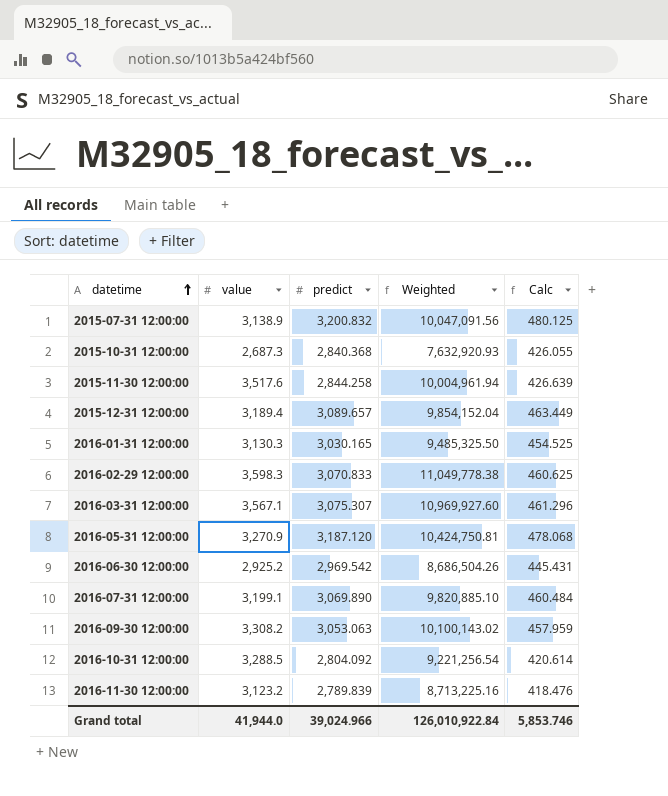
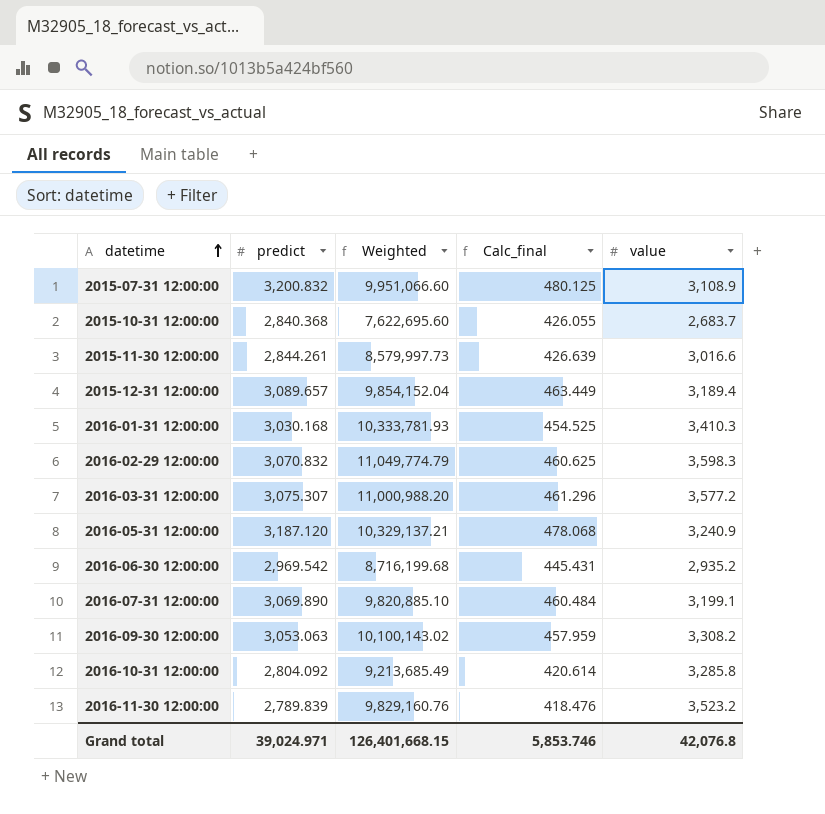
column name: Calc -> Calc_final
column value | position: 2 -> 5
2015-07-31 12:00:00 | Weighted: 10,047,091.56 -> 9,951,066.60
2015-07-31 12:00:00 | value: 3,138.9 -> 3,108.9
2015-10-31 12:00:00 | Weighted: 7,632,920.93 -> 7,622,695.60
2015-10-31 12:00:00 | value: 2,687.3 -> 2,683.7
2015-11-30 12:00:00 | predict: 2,844.258 -> 2,844.261
2015-11-30 12:00:00 | Weighted: 10,004,961.94 -> 8,579,997.73
2015-11-30 12:00:00 | value: 3,517.6 -> 3,016.6
2016-01-31 12:00:00 | predict: 3,030.165 -> 3,030.168
2016-01-31 12:00:00 | Weighted: 9,485,325.50 -> 10,333,781.93
2016-01-31 12:00:00 | value: 3,130.3 -> 3,410.3
2016-02-29 12:00:00 | predict: 3,070.833 -> 3,070.832
2016-02-29 12:00:00 | Weighted: 11,049,778.38 -> 11,049,774.79
2016-03-31 12:00:00 | Weighted: 10,969,927.60 -> 11,000,988.20
2016-03-31 12:00:00 | value: 3,567.1 -> 3,577.2
2016-05-31 12:00:00 | Weighted: 10,424,750.81 -> 10,329,137.21
2016-05-31 12:00:00 | value: 3,270.9 -> 3,240.9
2016-06-30 12:00:00 | Weighted: 8,686,504.26 -> 8,716,199.68
2016-06-30 12:00:00 | value: 2,925.2 -> 2,935.2
2016-10-31 12:00:00 | Weighted: 9,221,256.54 -> 9,213,685.49
2016-10-31 12:00:00 | value: 3,288.5 -> 3,285.8
2016-11-30 12:00:00 | Weighted: 8,713,225.16 -> 9,829,160.76
2016-11-30 12:00:00 | value: 3,123.2 -> 3,523.2
Grand total | predict: 39,024.966 -> 39,024.971
Grand total | Weighted: 126,010,922.84 -> 126,401,668.15
Grand total | value: 41,944.0 -> 42,076.8

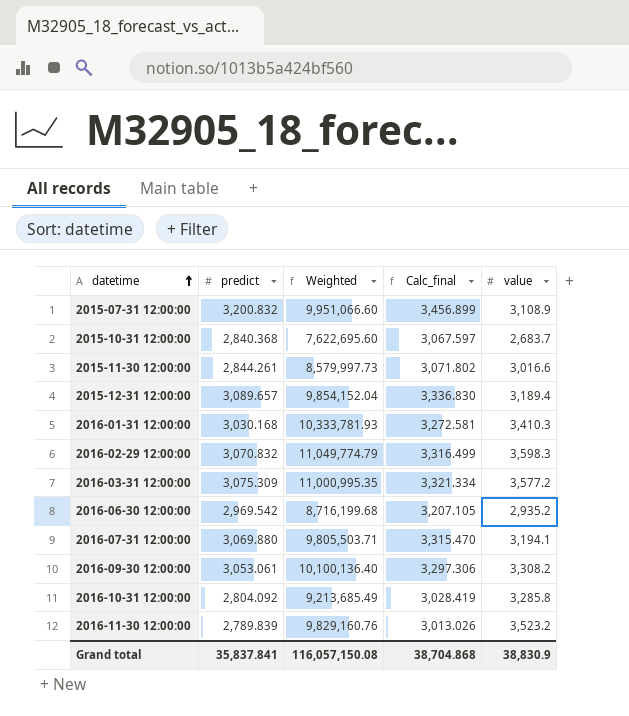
column Calc_final | formula: [predict] * 0.15 -> [predict] * 1.08
row 2016-05-31 12:00:00: 3,187.120 | 10,329,137.21 | 478.068 | 3,240.9 -> none
2016-03-31 12:00:00 | predict: 3,075.307 -> 3,075.309
2016-03-31 12:00:00 | Weighted: 11,000,988.20 -> 11,000,995.35
2016-07-31 12:00:00 | predict: 3,069.890 -> 3,069.880
2016-07-31 12:00:00 | Weighted: 9,820,885.10 -> 9,805,503.71
2016-07-31 12:00:00 | value: 3,199.1 -> 3,194.1
2016-09-30 12:00:00 | predict: 3,053.063 -> 3,053.061
2016-09-30 12:00:00 | Weighted: 10,100,143.02 -> 10,100,136.40
Grand total | predict: 39,024.971 -> 35,837.841
Grand total | Weighted: 126,401,668.15 -> 116,057,150.08
Grand total | Calc_final: 5,853.746 -> 38,704.868
Grand total | value: 42,076.8 -> 38,830.9

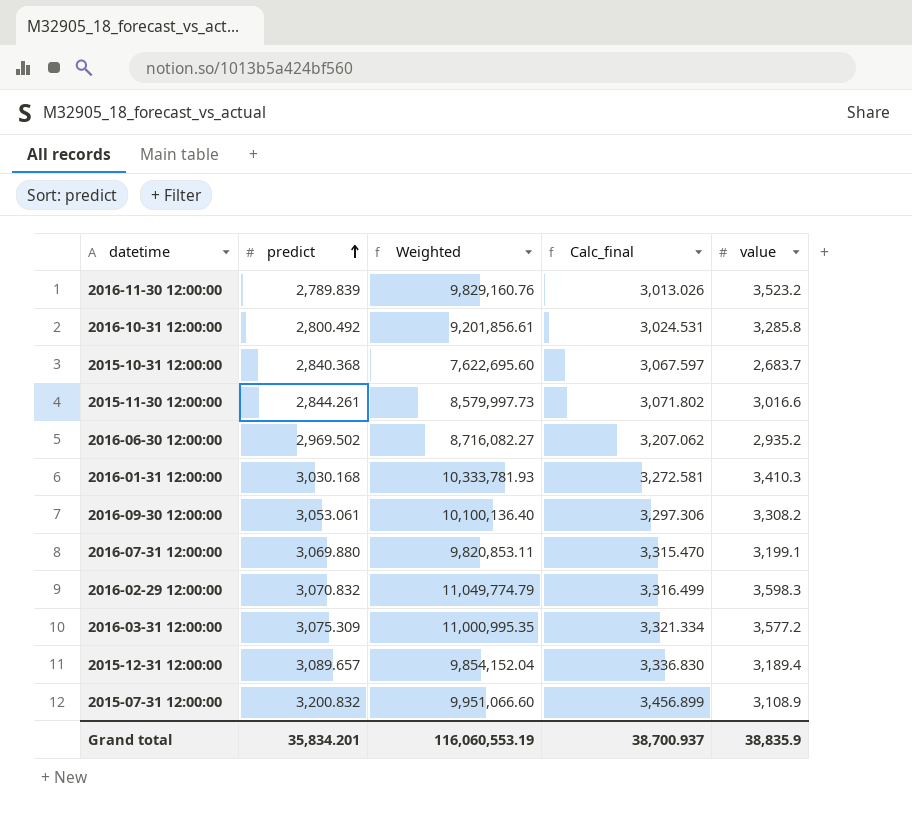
row order: datetime ascending -> predict ascending
2016-10-31 12:00:00 | predict: 2,804.092 -> 2,800.492
2016-10-31 12:00:00 | Weighted: 9,213,685.49 -> 9,201,856.61
2016-10-31 12:00:00 | Calc_final: 3,028.419 -> 3,024.531
2016-06-30 12:00:00 | predict: 2,969.542 -> 2,969.502
2016-06-30 12:00:00 | Weighted: 8,716,199.68 -> 8,716,082.27
2016-06-30 12:00:00 | Calc_final: 3,207.105 -> 3,207.062
2016-07-31 12:00:00 | Weighted: 9,805,503.71 -> 9,820,853.11
2016-07-31 12:00:00 | value: 3,194.1 -> 3,199.1
Grand total | predict: 35,837.841 -> 35,834.201
Grand total | Weighted: 116,057,150.08 -> 116,060,553.19
Grand total | Calc_final: 38,704.868 -> 38,700.937
Grand total | value: 38,830.9 -> 38,835.9

